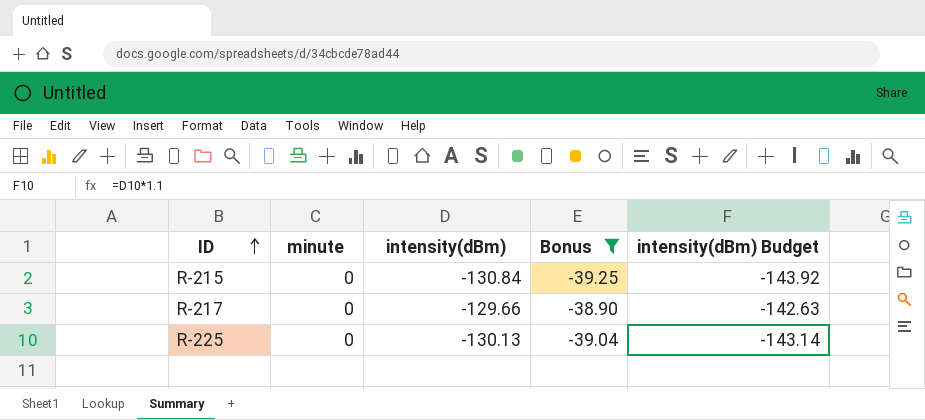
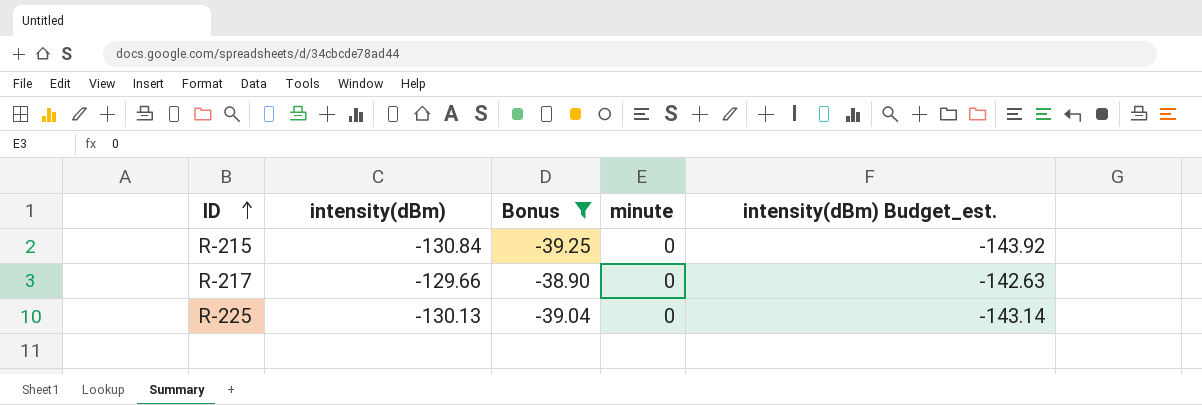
column minute | position: 2 -> 4
column name: intensity(dBm) Budget -> intensity(dBm) Budget_est.

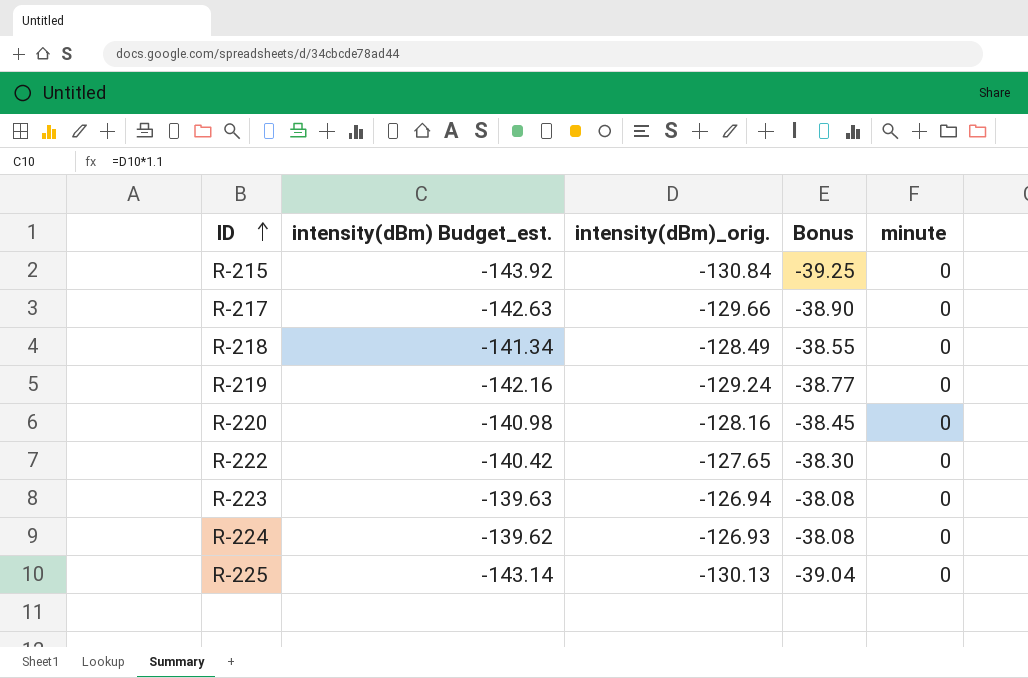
filter: Bonus <= -38.90 -> none
column intensity(dBm) Budget_est. | position: 5 -> 2
column name: intensity(dBm) -> intensity(dBm)_orig.

